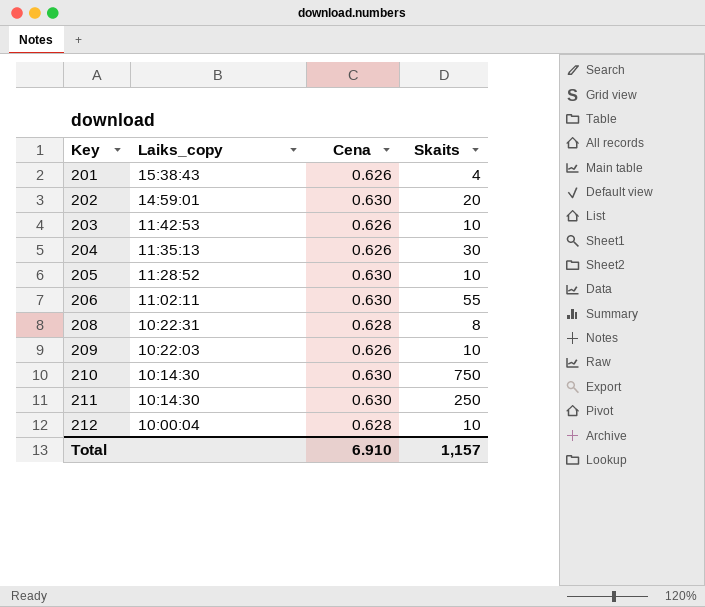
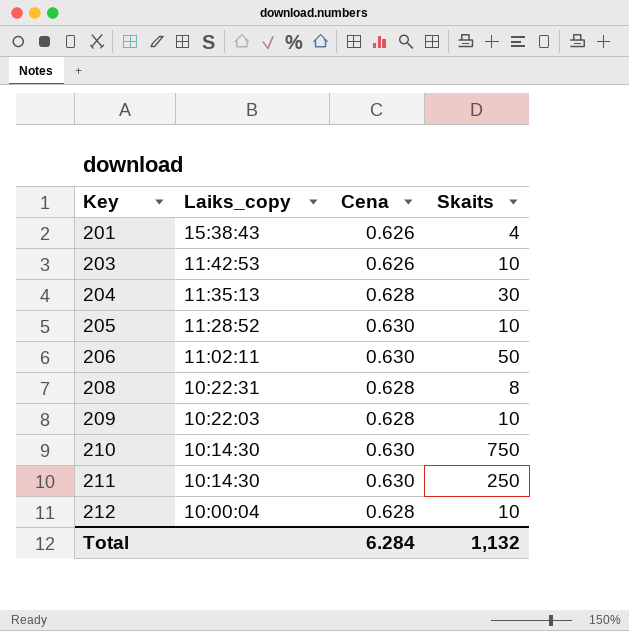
row 202: 14:59:01 | 0.630 | 20 -> none
204 | Cena: 0.626 -> 0.628
206 | Skaits: 55 -> 50
209 | Cena: 0.626 -> 0.628
Total | Cena: 6.910 -> 6.284
Total | Skaits: 1,157 -> 1,132

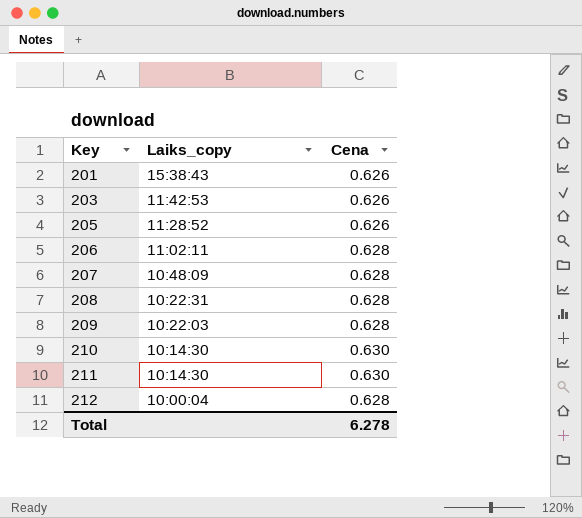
column Skaits | position: 4 -> none
row 204: 11:35:13 | 0.628 | 30 -> none
205 | Cena: 0.630 -> 0.626
206 | Cena: 0.630 -> 0.628
row 207: none -> 10:48:09 | 0.628
Total | Cena: 6.284 -> 6.278

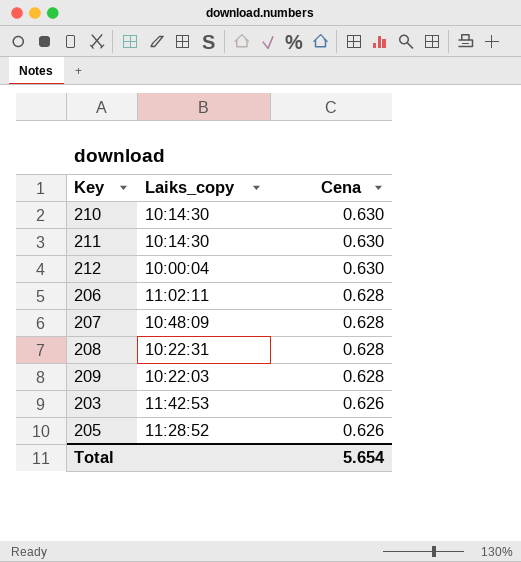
row order: Key ascending -> Cena descending
row 201: 15:38:43 | 0.626 -> none
212 | Cena: 0.628 -> 0.630
Total | Cena: 6.278 -> 5.654

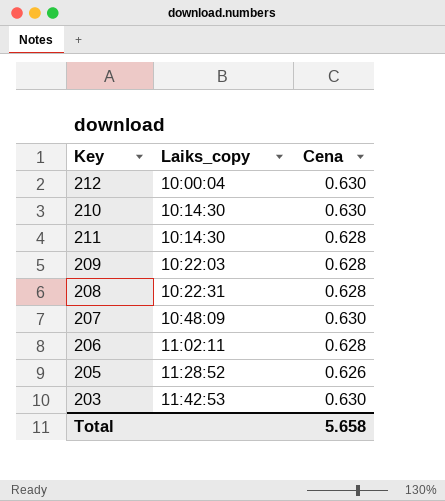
row order: Cena descending -> Laiks_copy ascending
211 | Cena: 0.630 -> 0.628
207 | Cena: 0.628 -> 0.630
203 | Cena: 0.626 -> 0.630
Total | Cena: 5.654 -> 5.658

